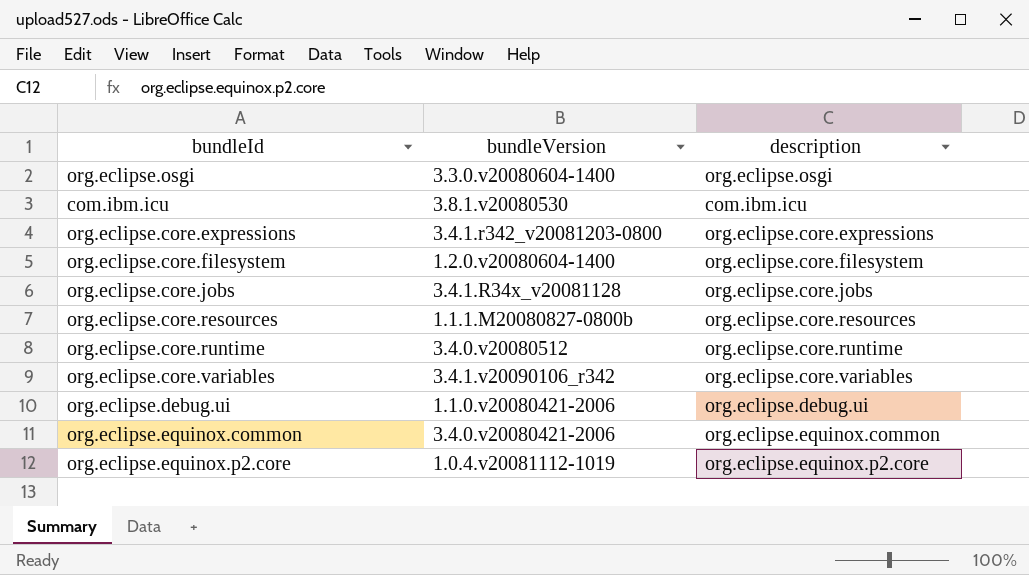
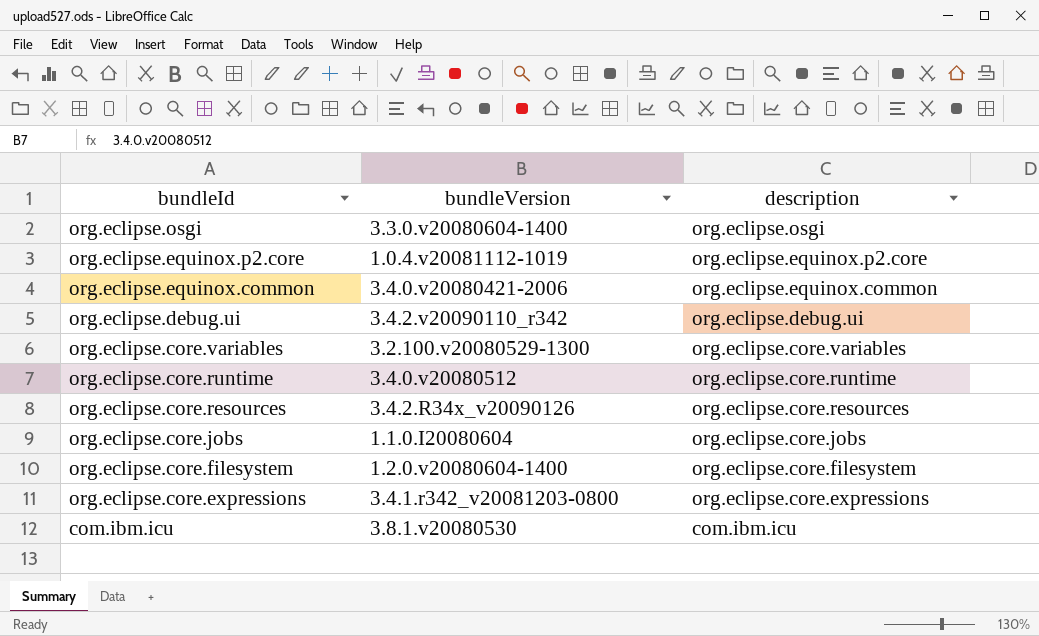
row order: none -> bundleId descending
org.eclipse.debug.ui | bundleVersion: 1.1.0.v20080421-2006 -> 3.4.2.v20090110_r342
org.eclipse.core.variables | bundleVersion: 3.4.1.v20090106_r342 -> 3.2.100.v20080529-1300
org.eclipse.core.resources | bundleVersion: 1.1.1.M20080827-0800b -> 3.4.2.R34x_v20090126
org.eclipse.core.jobs | bundleVersion: 3.4.1.R34x_v20081128 -> 1.1.0.I20080604

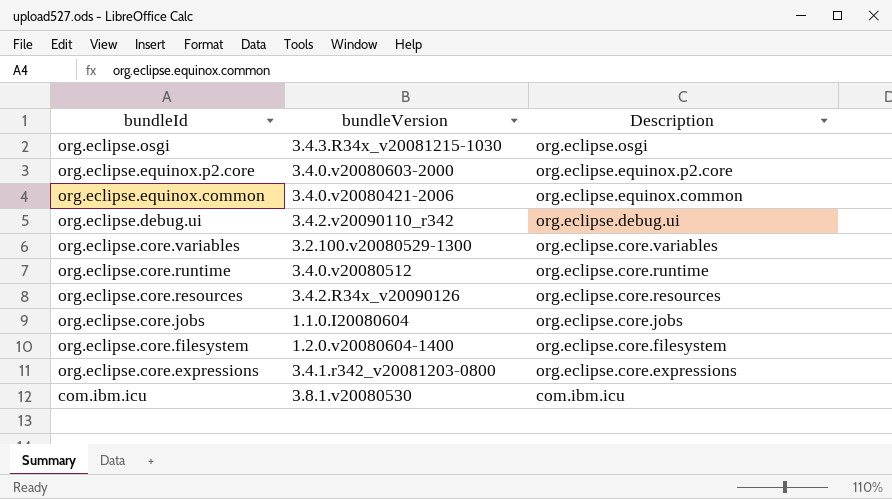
column name: description -> Description
org.eclipse.osgi | bundleVersion: 3.3.0.v20080604-1400 -> 3.4.3.R34x_v20081215-1030
org.eclipse.equinox.p2.core | bundleVersion: 1.0.4.v20081112-1019 -> 3.4.0.v20080603-2000

